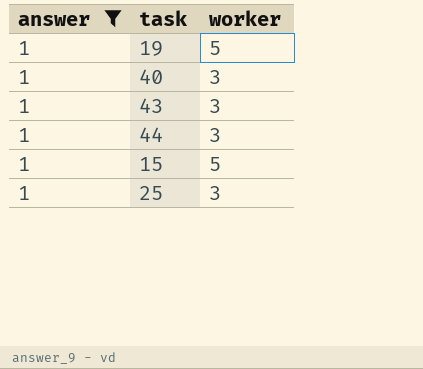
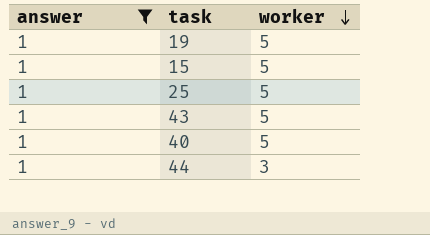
row order: none -> worker descending
25 | worker: 3 -> 5
43 | worker: 3 -> 5
40 | worker: 3 -> 5

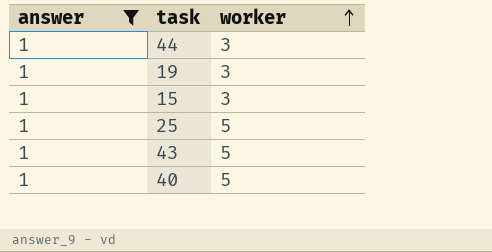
row order: worker descending -> worker ascending
19 | worker: 5 -> 3
15 | worker: 5 -> 3

